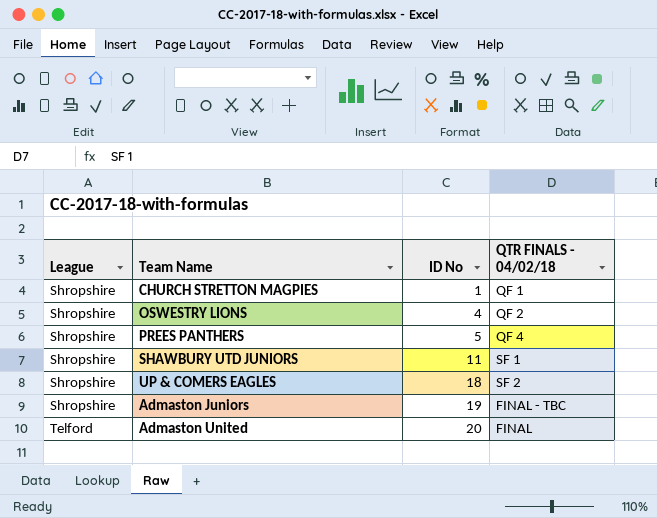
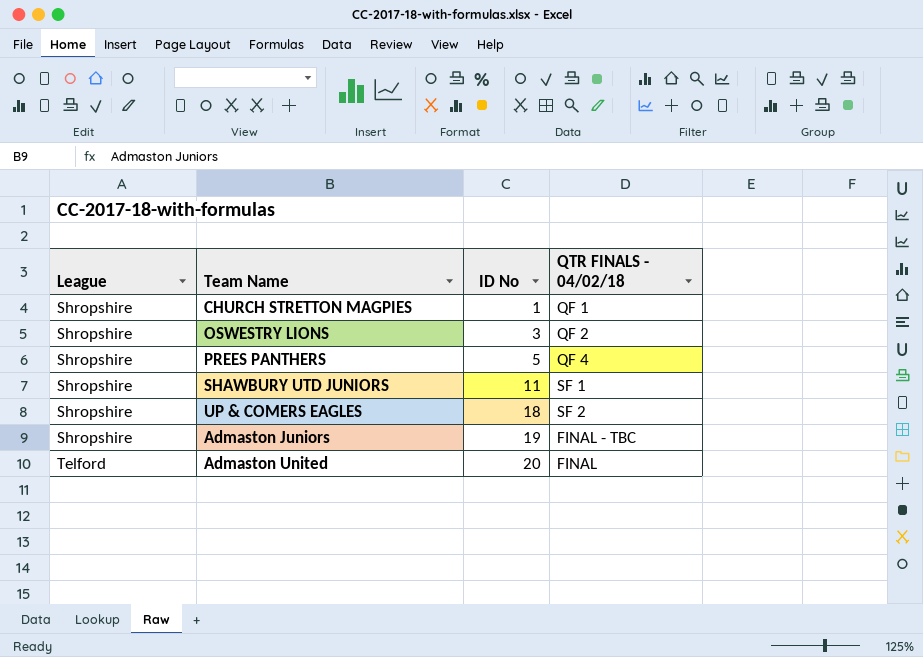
OSWESTRY LIONS | ID No: 4 -> 3

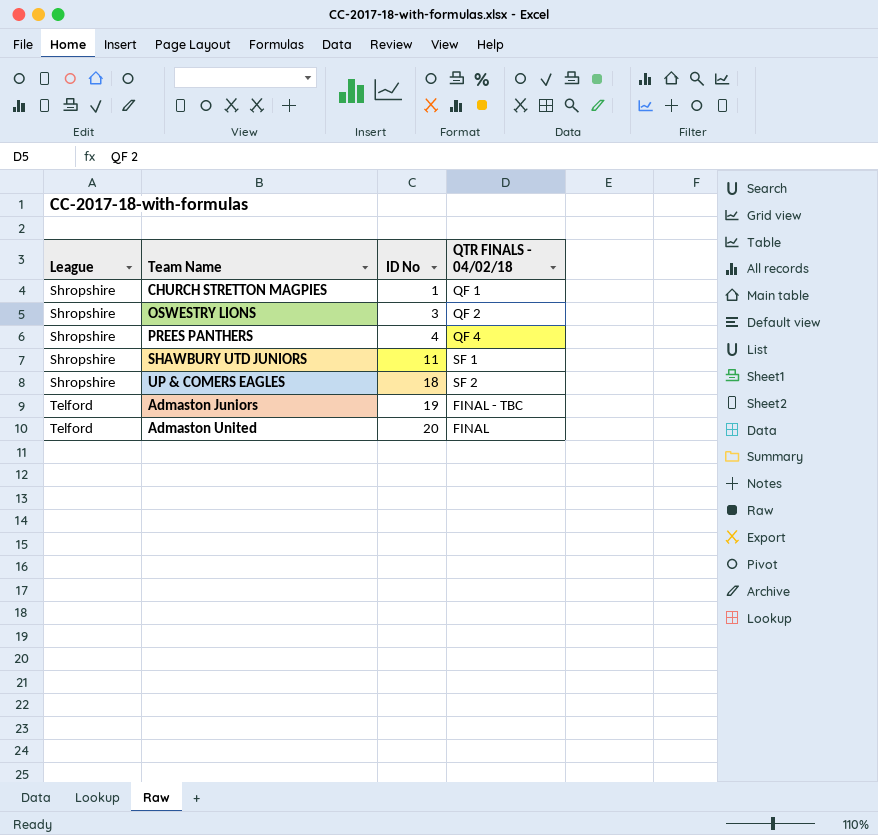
PREES PANTHERS | ID No: 5 -> 4
Admaston Juniors | League: Shropshire -> Telford

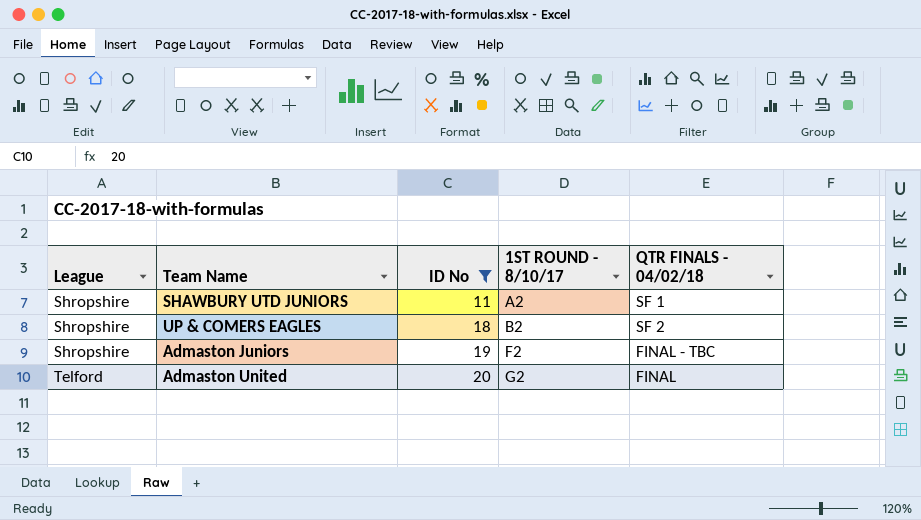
filter: none -> ID No >= 11
column 1ST ROUND - 8/10/17 | position: none -> 4
Admaston Juniors | League: Telford -> Shropshire

